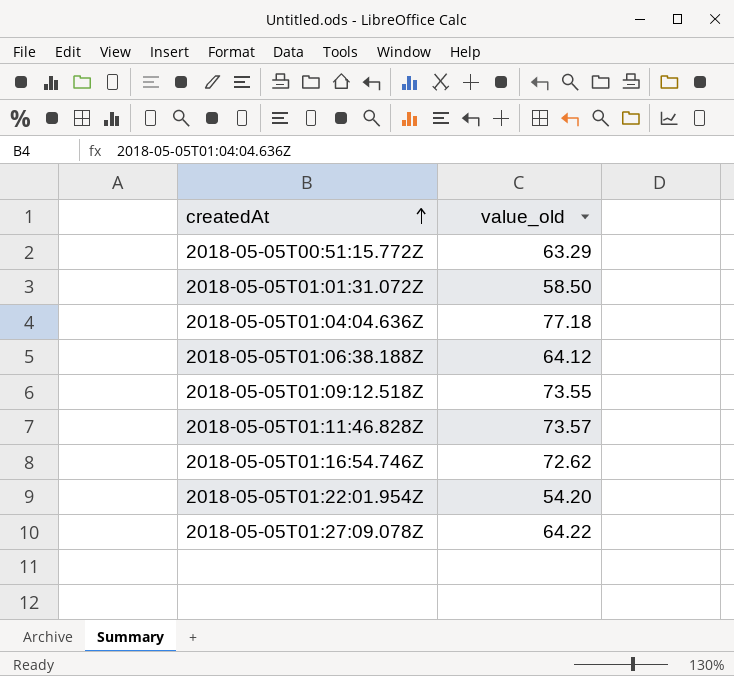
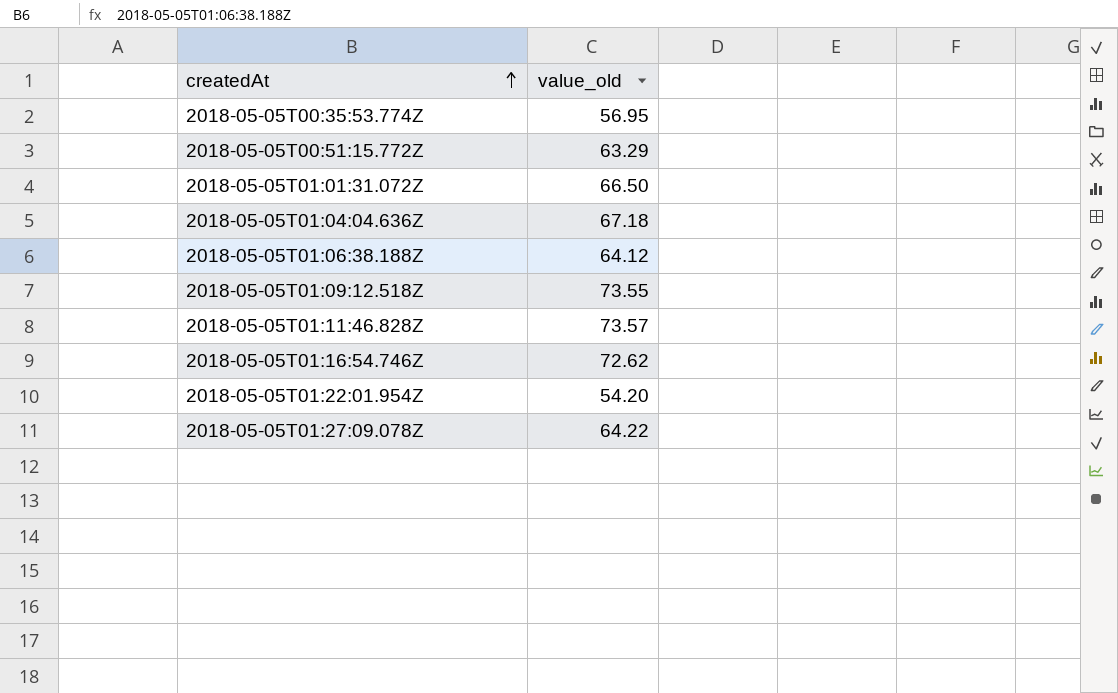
row 2018-05-05T00:35:53.774Z: none -> 56.95
2018-05-05T01:01:31.072Z | value_old: 58.50 -> 66.50
2018-05-05T01:04:04.636Z | value_old: 77.18 -> 67.18

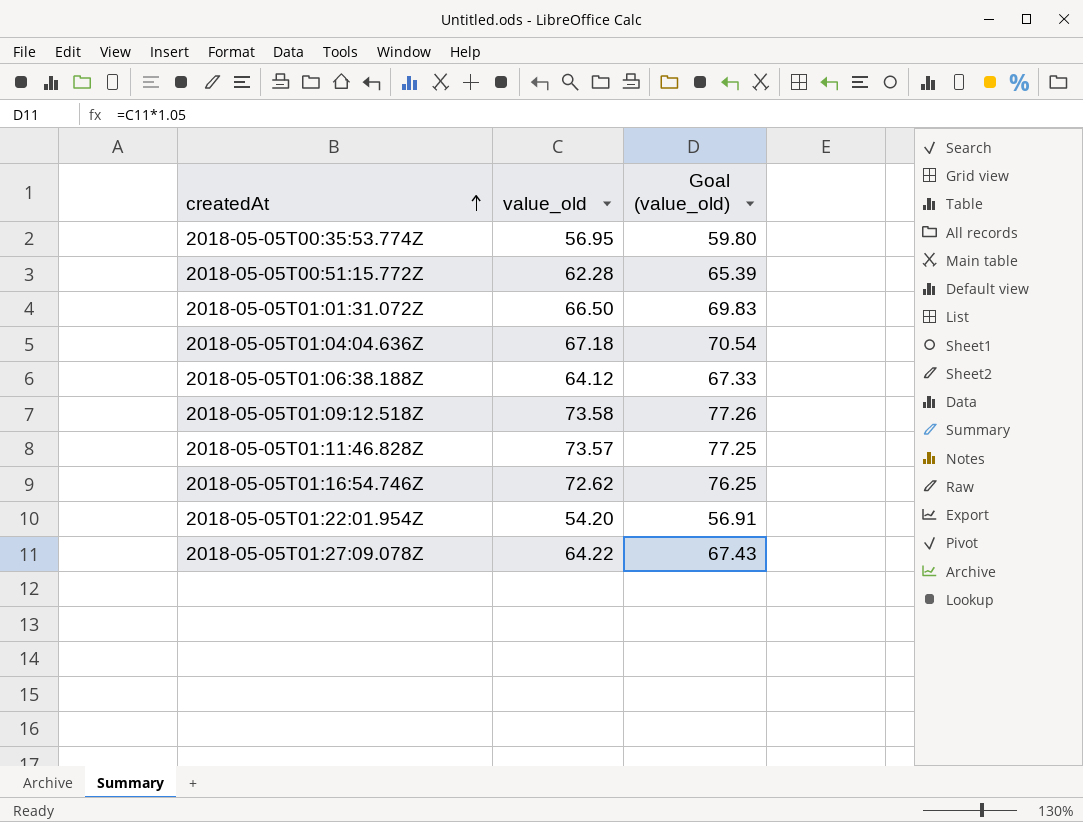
column Goal (value_old) | formula: none -> [value_old] * 1.05
2018-05-05T00:51:15.772Z | value_old: 63.29 -> 62.28
2018-05-05T01:09:12.518Z | value_old: 73.55 -> 73.58

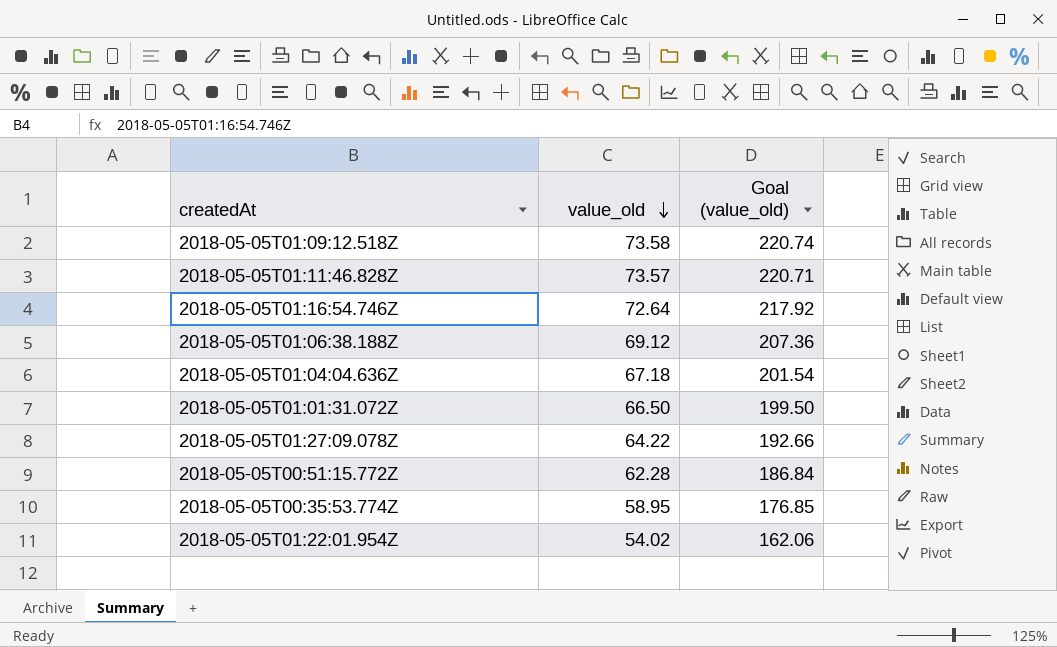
row order: createdAt ascending -> value_old descending
column Goal (value_old) | formula: [value_old] * 1.05 -> [value_old] * 3
2018-05-05T01:16:54.746Z | value_old: 72.62 -> 72.64
2018-05-05T01:06:38.188Z | value_old: 64.12 -> 69.12
2018-05-05T00:35:53.774Z | value_old: 56.95 -> 58.95
2018-05-05T01:22:01.954Z | value_old: 54.20 -> 54.02

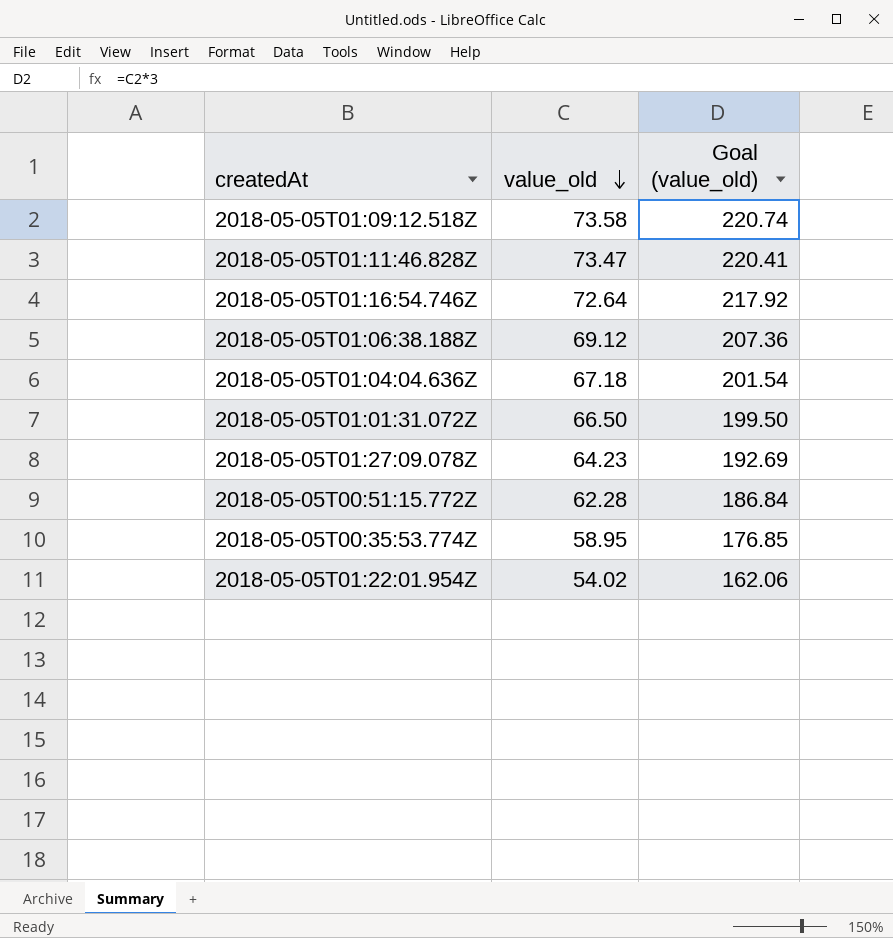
2018-05-05T01:11:46.828Z | value_old: 73.57 -> 73.47
2018-05-05T01:11:46.828Z | Goal (value_old): 220.71 -> 220.41
2018-05-05T01:27:09.078Z | value_old: 64.22 -> 64.23
2018-05-05T01:27:09.078Z | Goal (value_old): 192.66 -> 192.69

